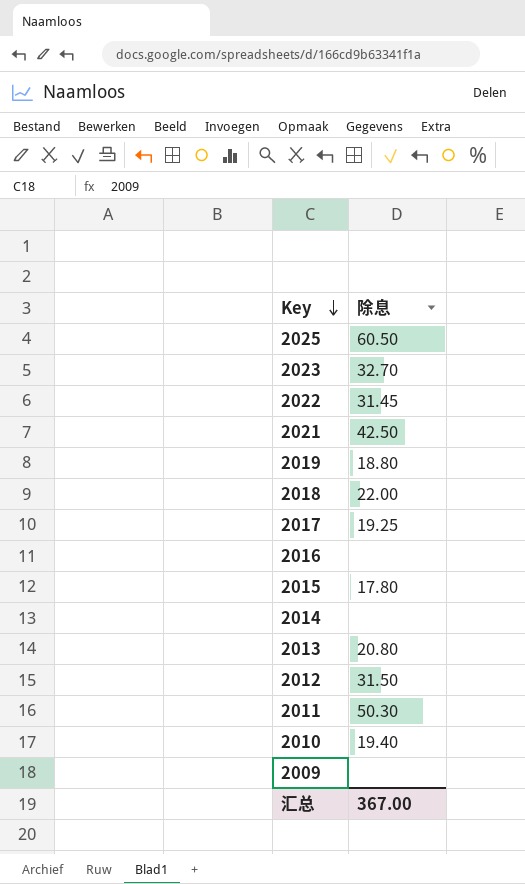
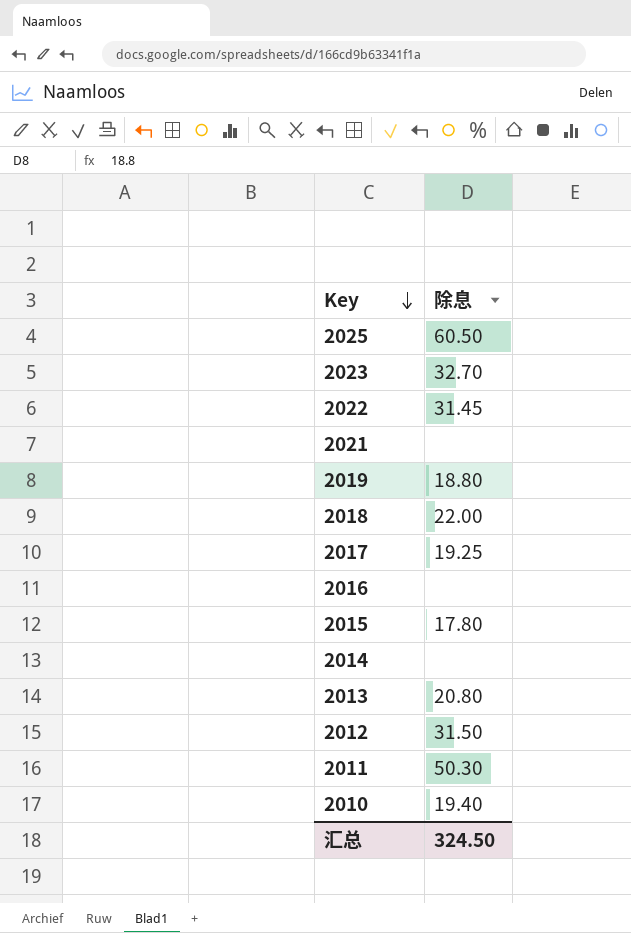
row 2009: none -> none
2021 | 除息: 42.50 -> none
汇总 | 除息: 367.00 -> 324.50

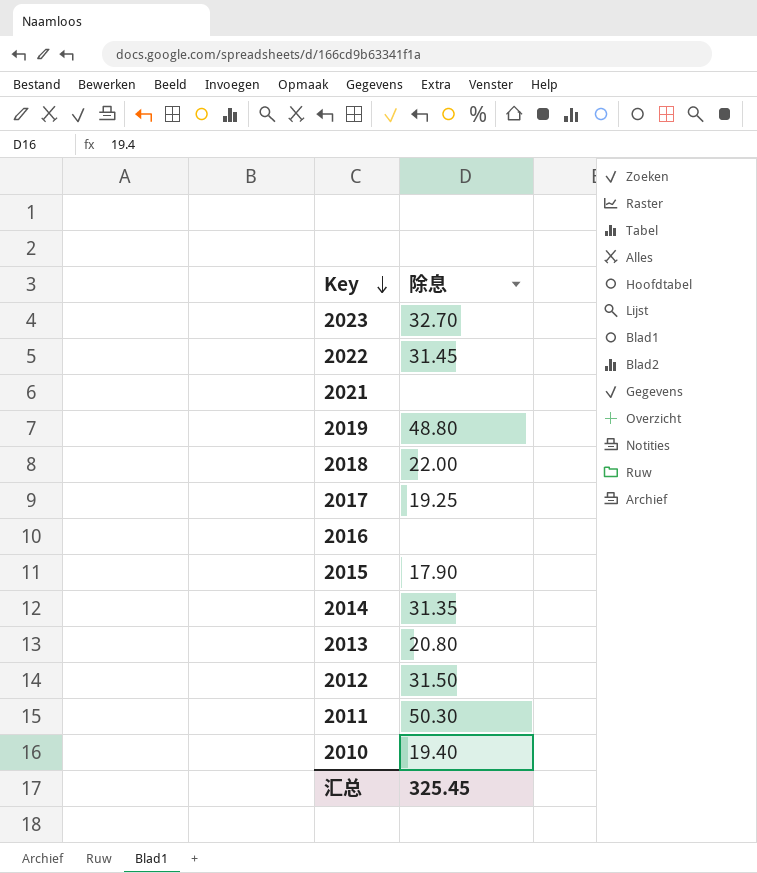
row 2025: 60.50 -> none
2019 | 除息: 18.80 -> 48.80
2015 | 除息: 17.80 -> 17.90
2014 | 除息: none -> 31.35
汇总 | 除息: 324.50 -> 325.45

